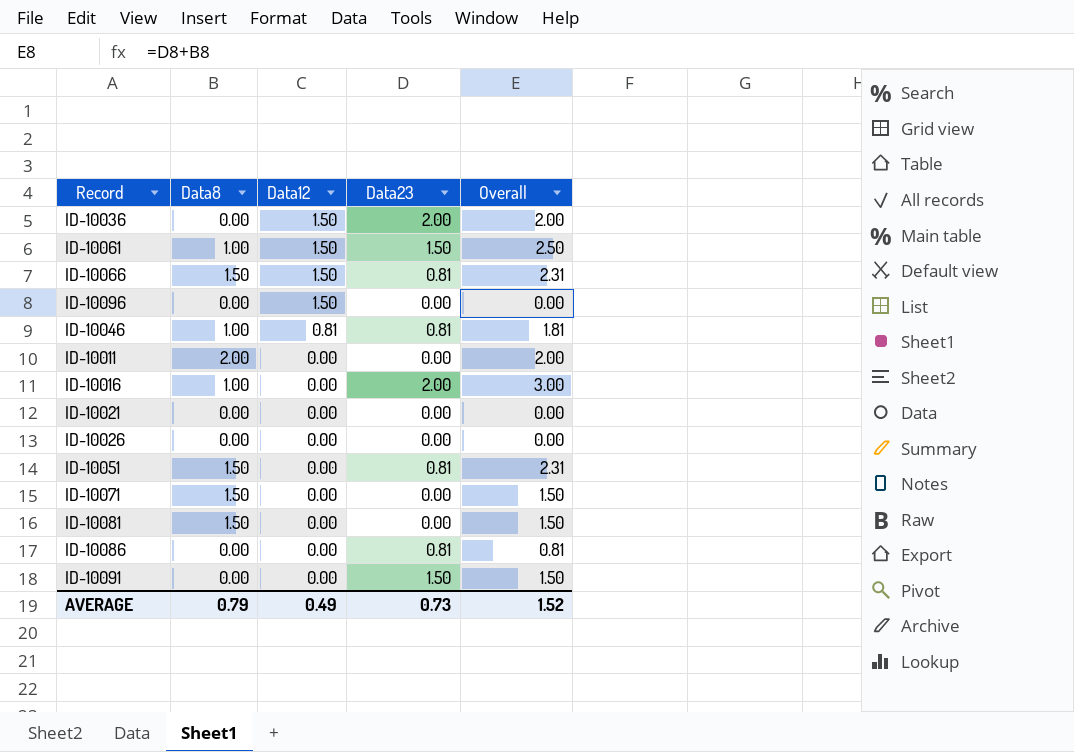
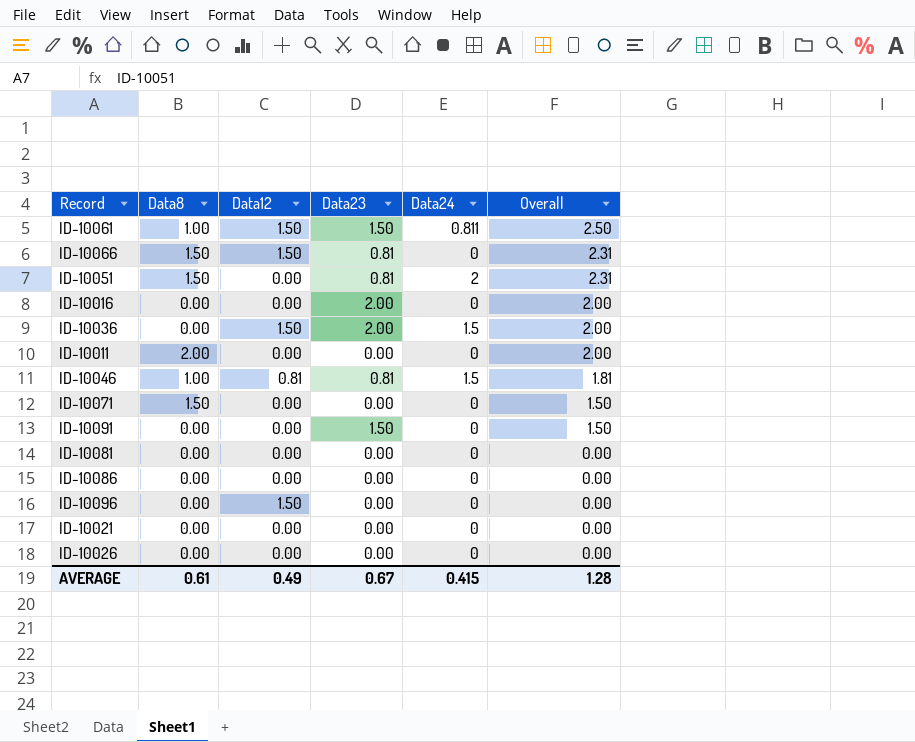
row order: Data12 descending -> Overall descending
column Data24 | position: none -> 5
ID-10016 | Data8: 1.00 -> 0.00
ID-10016 | Overall: 3.00 -> 2.00
ID-10081 | Data8: 1.50 -> 0.00
ID-10081 | Overall: 1.50 -> 0.00
ID-10086 | Data23: 0.81 -> 0.00
ID-10086 | Overall: 0.81 -> 0.00
AVERAGE | Data8: 0.79 -> 0.61
AVERAGE | Data23: 0.73 -> 0.67
AVERAGE | Overall: 1.52 -> 1.28

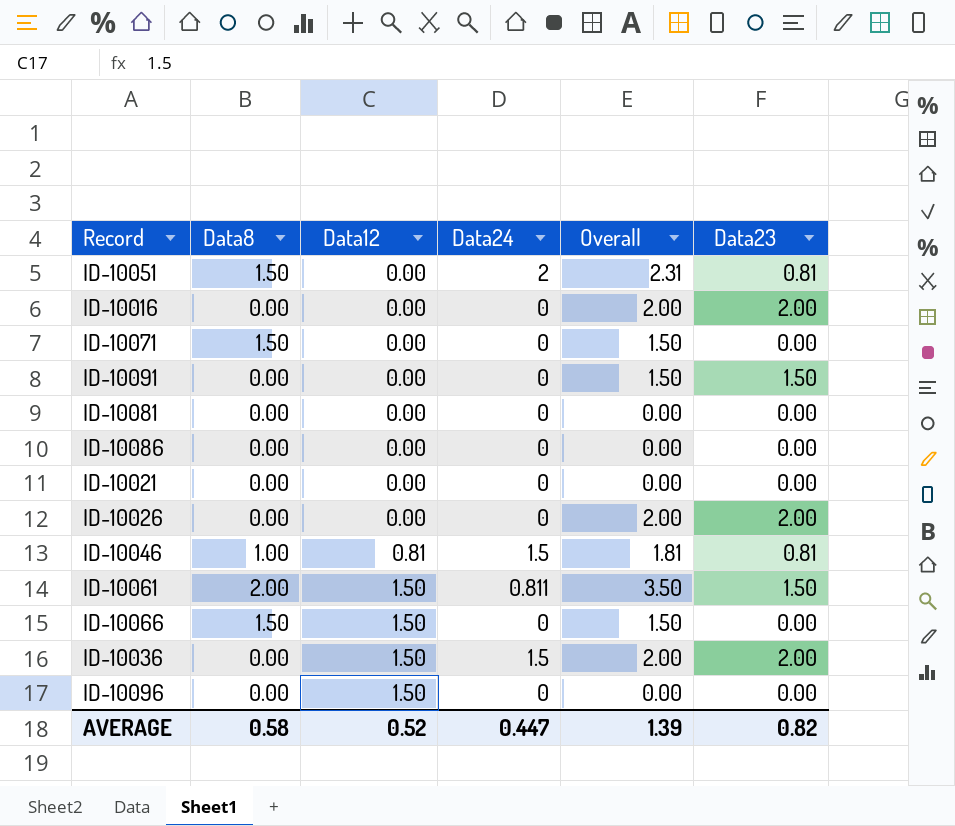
row order: Overall descending -> Data12 ascending
column Data23 | position: 4 -> 6
row ID-10011: 2.00 | 0.00 | 0.00 | 0 | 2.00 -> none
ID-10026 | Overall: 0.00 -> 2.00
ID-10026 | Data23: 0.00 -> 2.00
ID-10061 | Data8: 1.00 -> 2.00
ID-10061 | Overall: 2.50 -> 3.50
ID-10066 | Overall: 2.31 -> 1.50
ID-10066 | Data23: 0.81 -> 0.00
AVERAGE | Data8: 0.61 -> 0.58
AVERAGE | Data12: 0.49 -> 0.52
AVERAGE | Data24: 0.415 -> 0.447
AVERAGE | Overall: 1.28 -> 1.39
AVERAGE | Data23: 0.67 -> 0.82

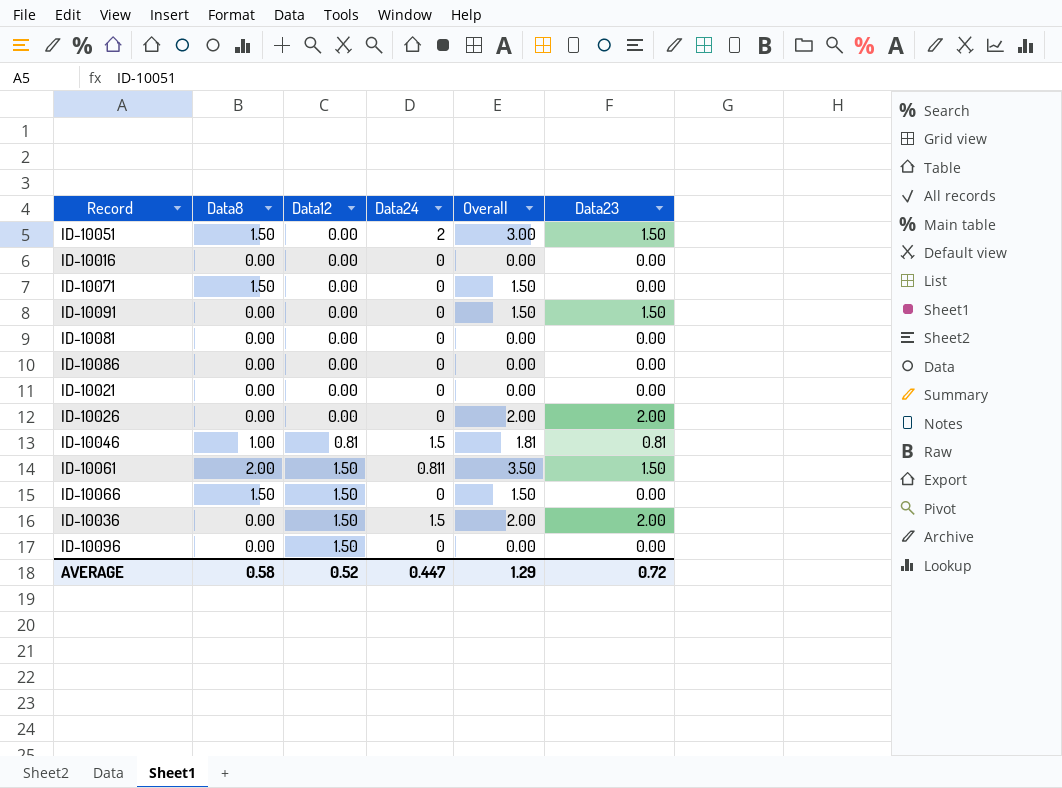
ID-10051 | Overall: 2.31 -> 3.00
ID-10051 | Data23: 0.81 -> 1.50
ID-10016 | Overall: 2.00 -> 0.00
ID-10016 | Data23: 2.00 -> 0.00
AVERAGE | Overall: 1.39 -> 1.29
AVERAGE | Data23: 0.82 -> 0.72

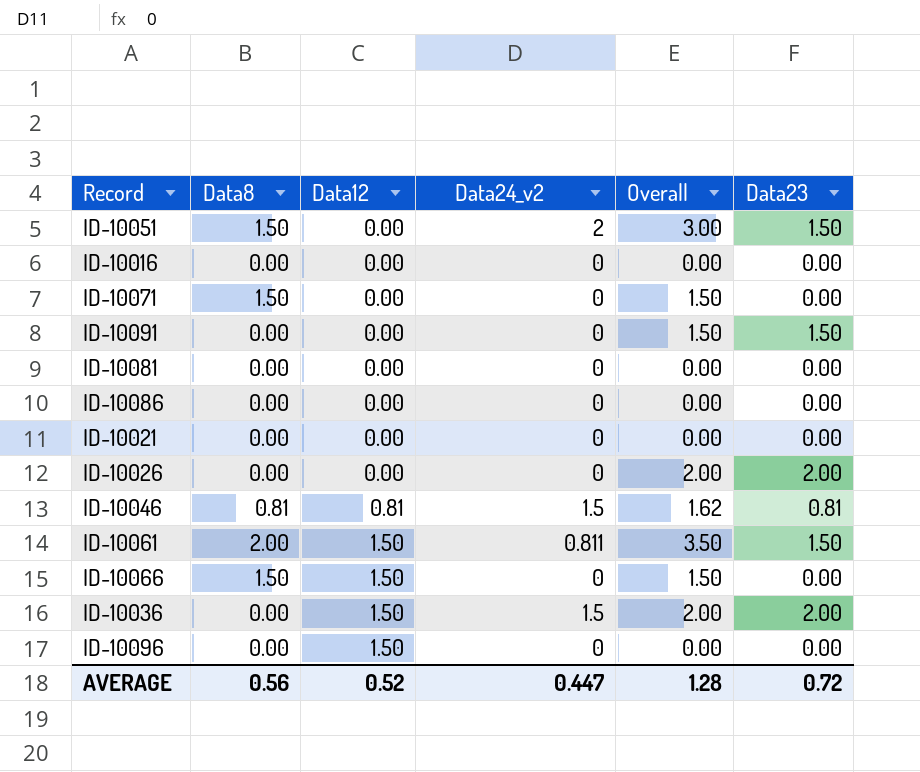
column name: Data24 -> Data24_v2
ID-10046 | Data8: 1.00 -> 0.81
ID-10046 | Overall: 1.81 -> 1.62
AVERAGE | Data8: 0.58 -> 0.56
AVERAGE | Overall: 1.29 -> 1.28

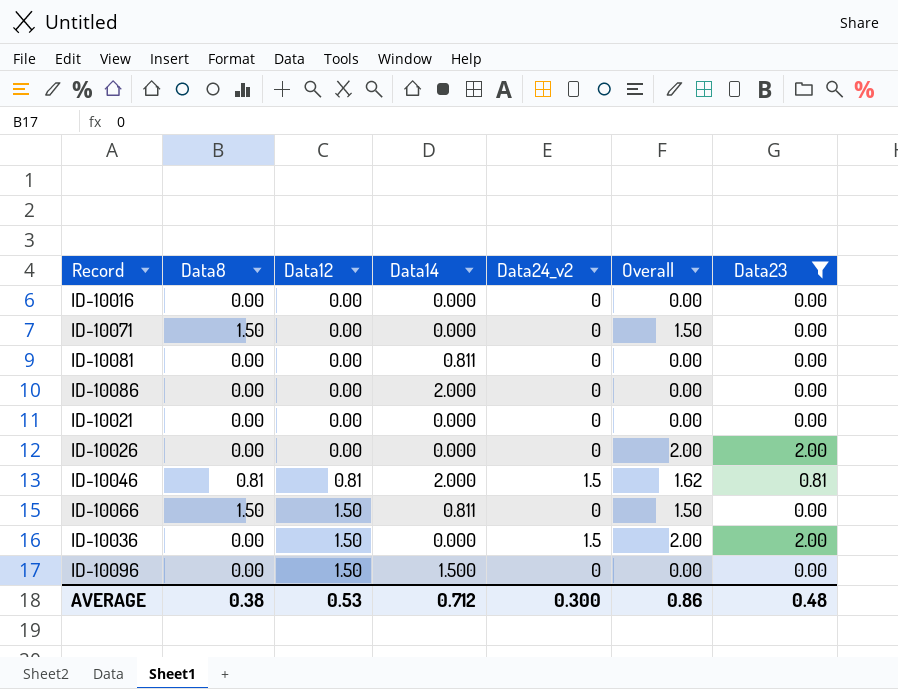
filter: none -> Data23 != 1.50
column Data14 | position: none -> 4
AVERAGE | Data8: 0.56 -> 0.38
AVERAGE | Data12: 0.52 -> 0.53
AVERAGE | Data24_v2: 0.447 -> 0.300
AVERAGE | Overall: 1.28 -> 0.86
AVERAGE | Data23: 0.72 -> 0.48

